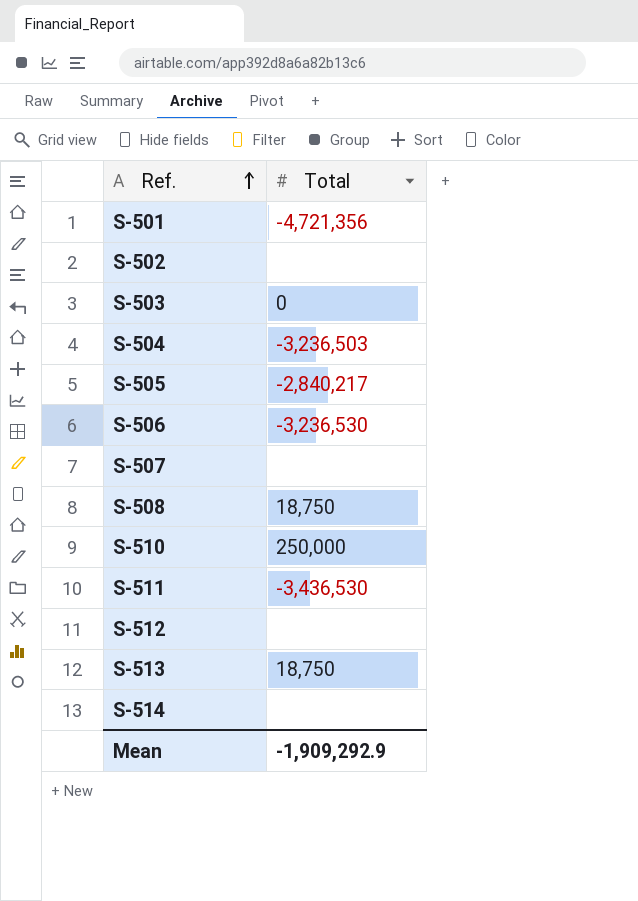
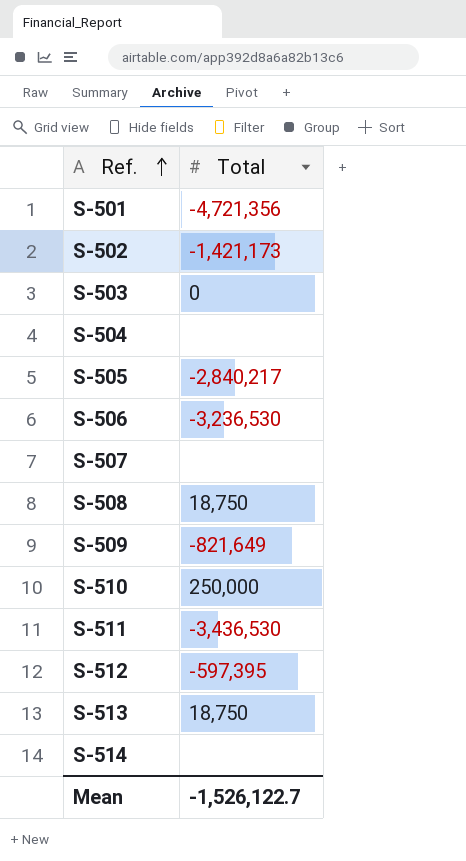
S-502 | Total: none -> -1,421,173
S-504 | Total: -3,236,503 -> none
row S-509: none -> -821,649
S-512 | Total: none -> -597,395
Mean | Total: -1,909,292.9 -> -1,526,122.7

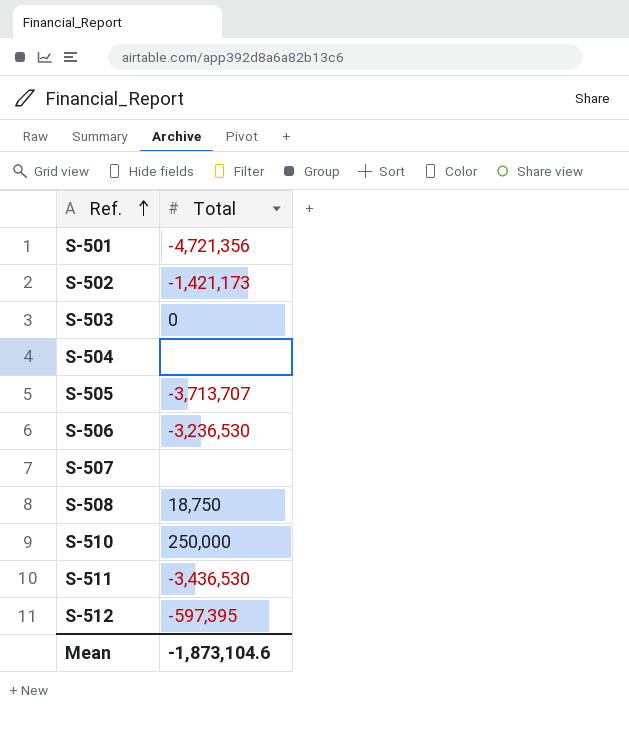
row S-509: -821,649 -> none
row S-513: 18,750 -> none
row S-514: none -> none
S-505 | Total: -2,840,217 -> -3,713,707
Mean | Total: -1,526,122.7 -> -1,873,104.6

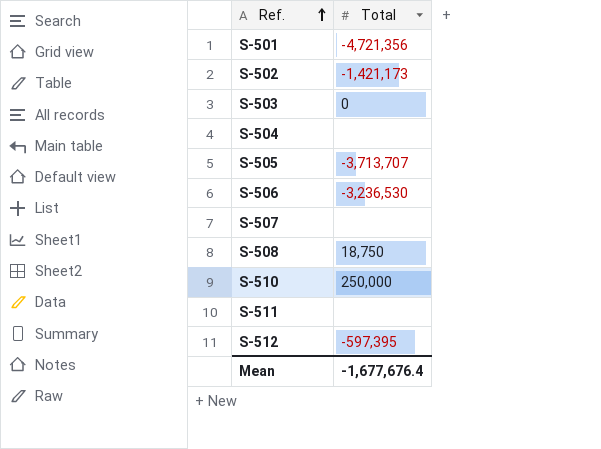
S-511 | Total: -3,436,530 -> none
Mean | Total: -1,873,104.6 -> -1,677,676.4

